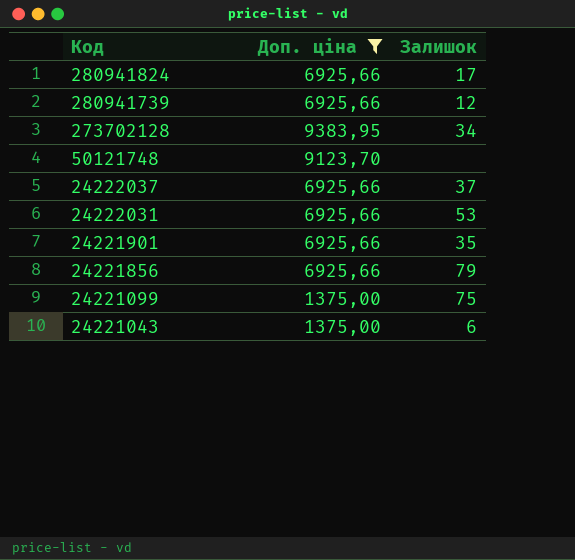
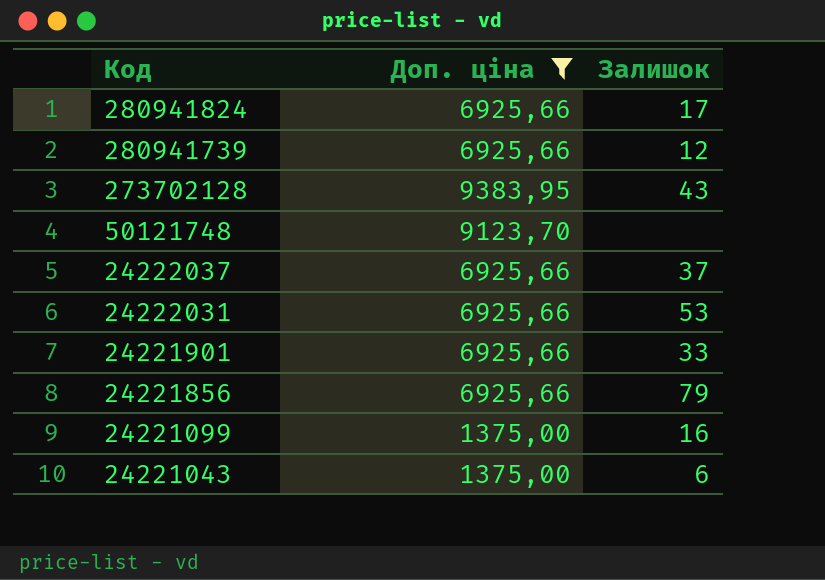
273702128 | Залишок: 34 -> 43
24221901 | Залишок: 35 -> 33
24221099 | Залишок: 75 -> 16

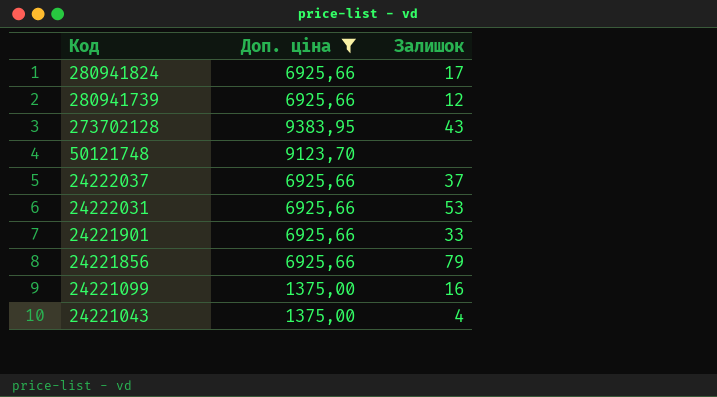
24221043 | Залишок: 6 -> 4

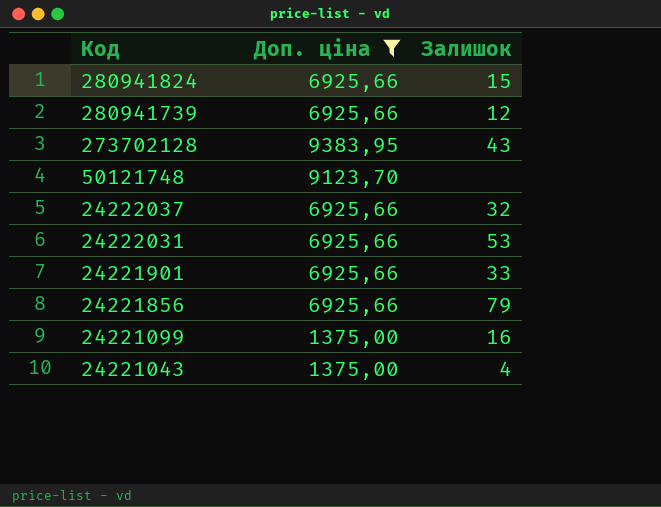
280941824 | Залишок: 17 -> 15
24222037 | Залишок: 37 -> 32

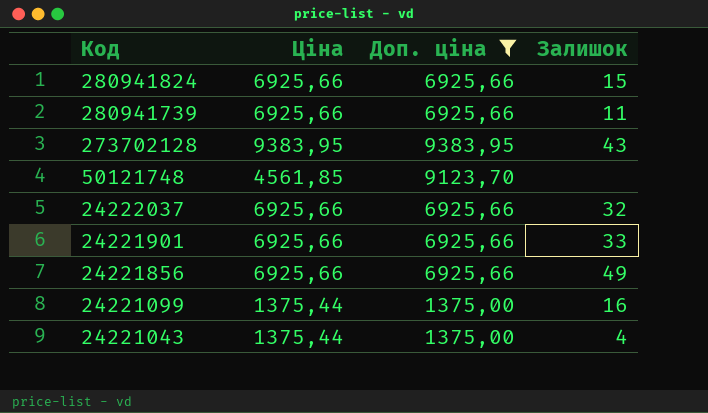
column Ціна | position: none -> 2
row 24222031: 6925,66 | 53 -> none
280941739 | Залишок: 12 -> 11
24221856 | Залишок: 79 -> 49

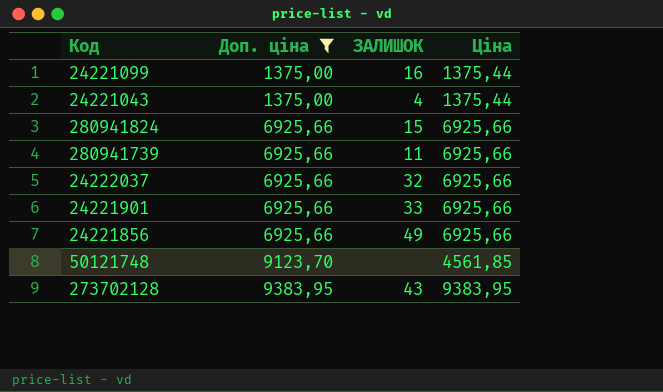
row order: Код descending -> Доп. ціна ascending
column name: Залишок -> ЗАЛИШОК
column Ціна | position: 2 -> 4

